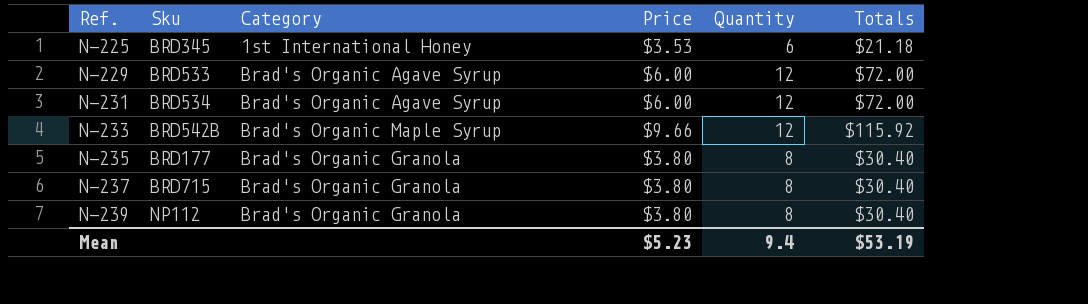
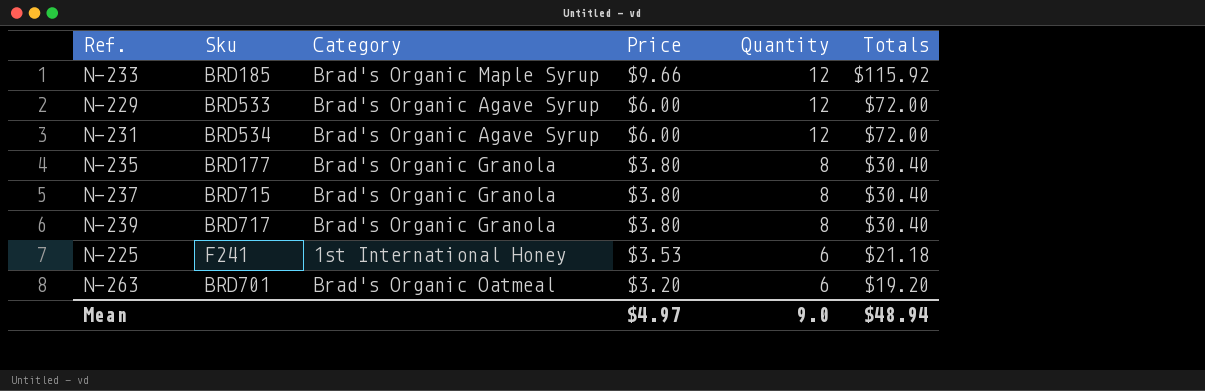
row order: Ref. ascending -> Price descending
N-233 | Sku: BRD542B -> BRD185
N-239 | Sku: NP112 -> BRD717
N-225 | Sku: BRD345 -> F241
row N-263: none -> BRD701 | Brad's Organic Oatmeal | $3.20 | 6 | $19.20
Mean | Price: $5.23 -> $4.97
Mean | Quantity: 9.4 -> 9.0
Mean | Totals: $53.19 -> $48.94

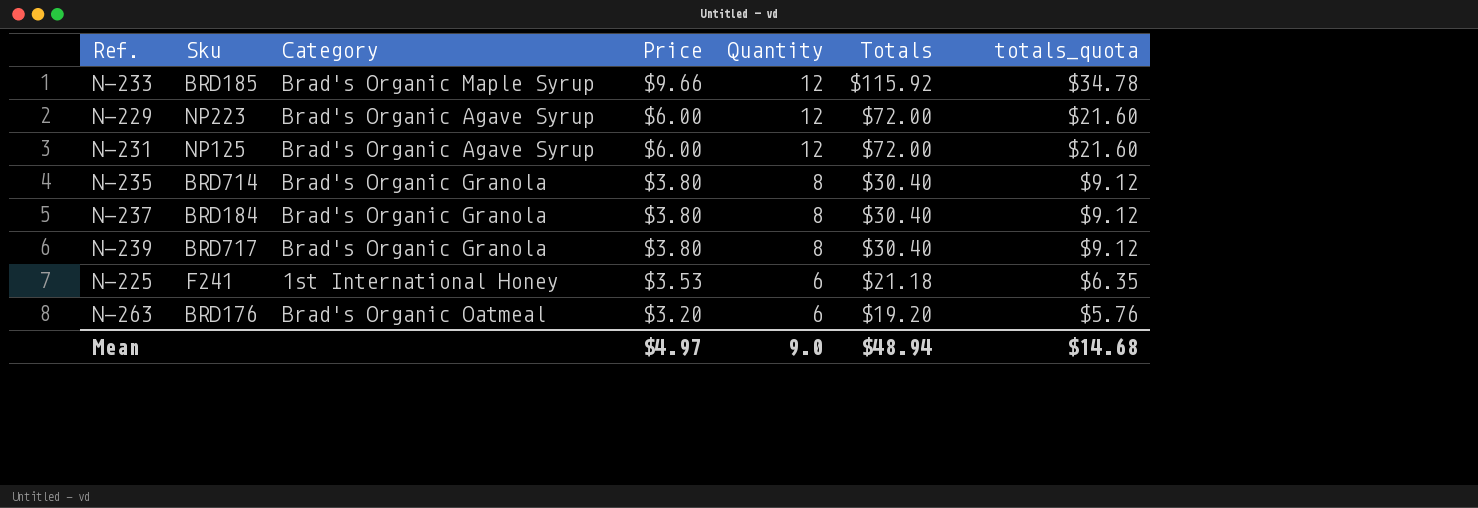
column totals_quota | formula: none -> [Totals] * 0.3
N-229 | Sku: BRD533 -> NP223
N-231 | Sku: BRD534 -> NP125
N-235 | Sku: BRD177 -> BRD714
N-237 | Sku: BRD715 -> BRD184
N-263 | Sku: BRD701 -> BRD176

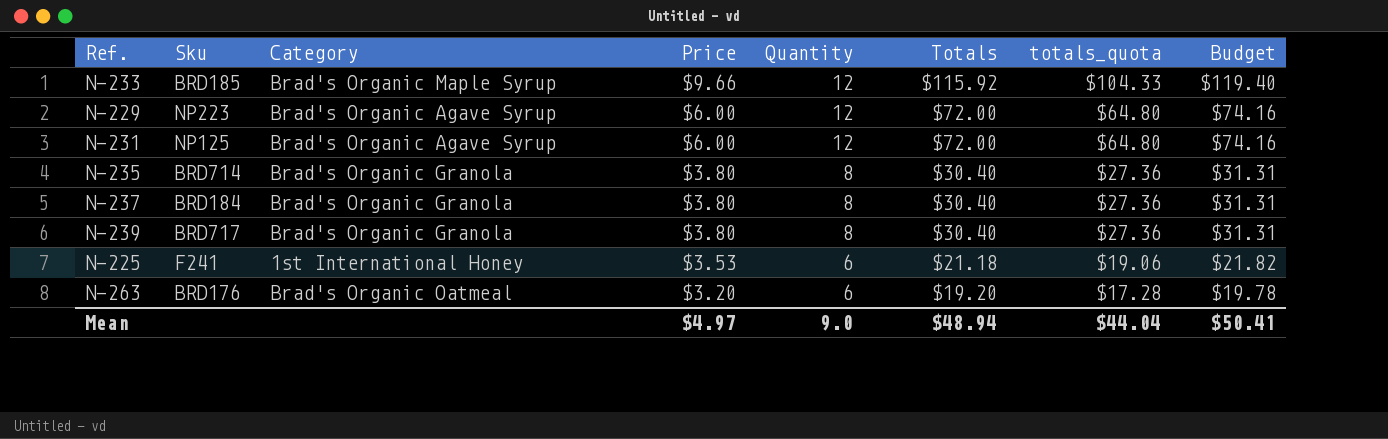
column totals_quota | formula: [Totals] * 0.3 -> [Totals] * 0.9
column Budget | formula: none -> [Totals] * 1.03
Mean | totals_quota: $14.68 -> $44.04

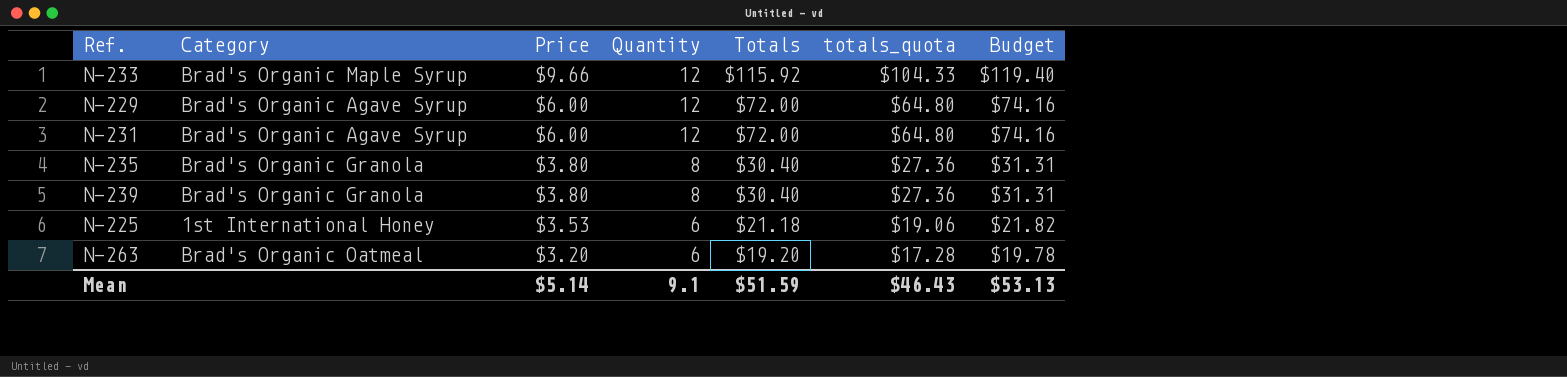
column Sku | position: 2 -> none
row N-237: BRD184 | Brad's Organic Granola | $3.80 | 8 | $30.40 | $27.36 | $31.31 -> none
Mean | Price: $4.97 -> $5.14
Mean | Quantity: 9.0 -> 9.1
Mean | Totals: $48.94 -> $51.59
Mean | totals_quota: $44.04 -> $46.43
Mean | Budget: $50.41 -> $53.13

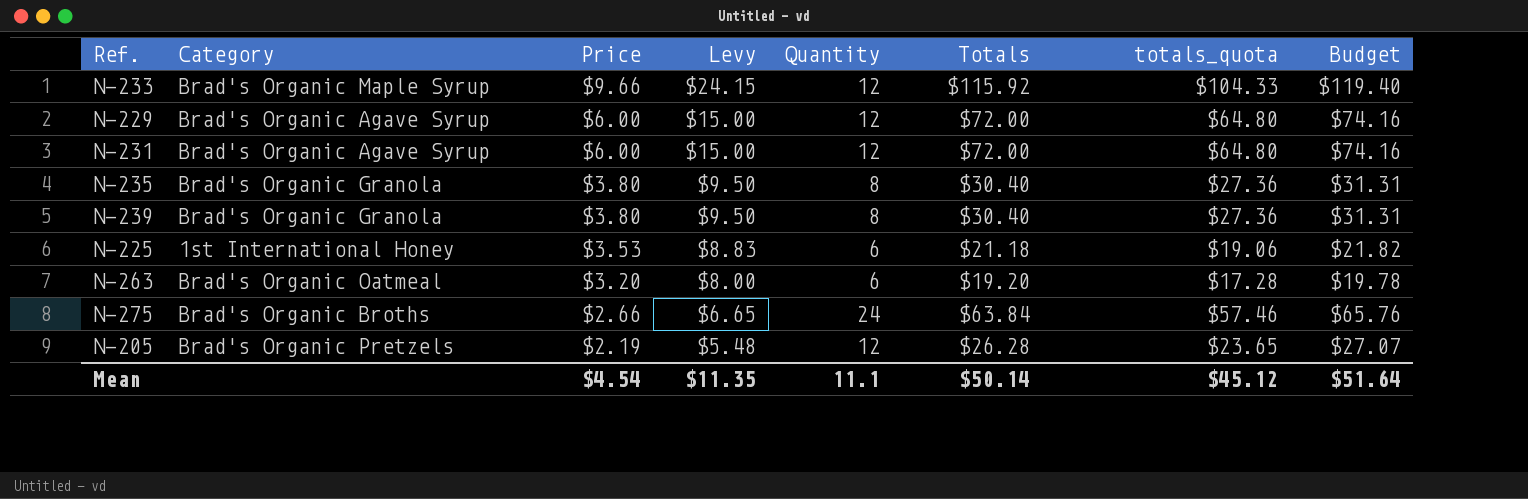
column Levy | formula: none -> [Price] * 2.5
row N-275: none -> Brad's Organic Broths | $2.66 | $6.65 | 24 | $63.84 | $57.46 | $65.76
row N-205: none -> Brad's Organic Pretzels | $2.19 | $5.48 | 12 | $26.28 | $23.65 | $27.07
Mean | Price: $5.14 -> $4.54
Mean | Quantity: 9.1 -> 11.1
Mean | Totals: $51.59 -> $50.14
Mean | totals_quota: $46.43 -> $45.12
Mean | Budget: $53.13 -> $51.64

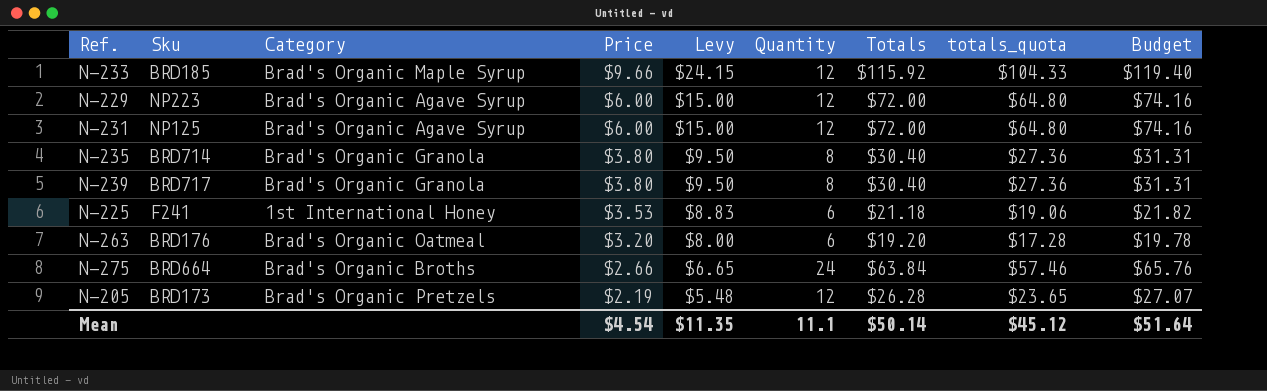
column Sku | position: none -> 2

